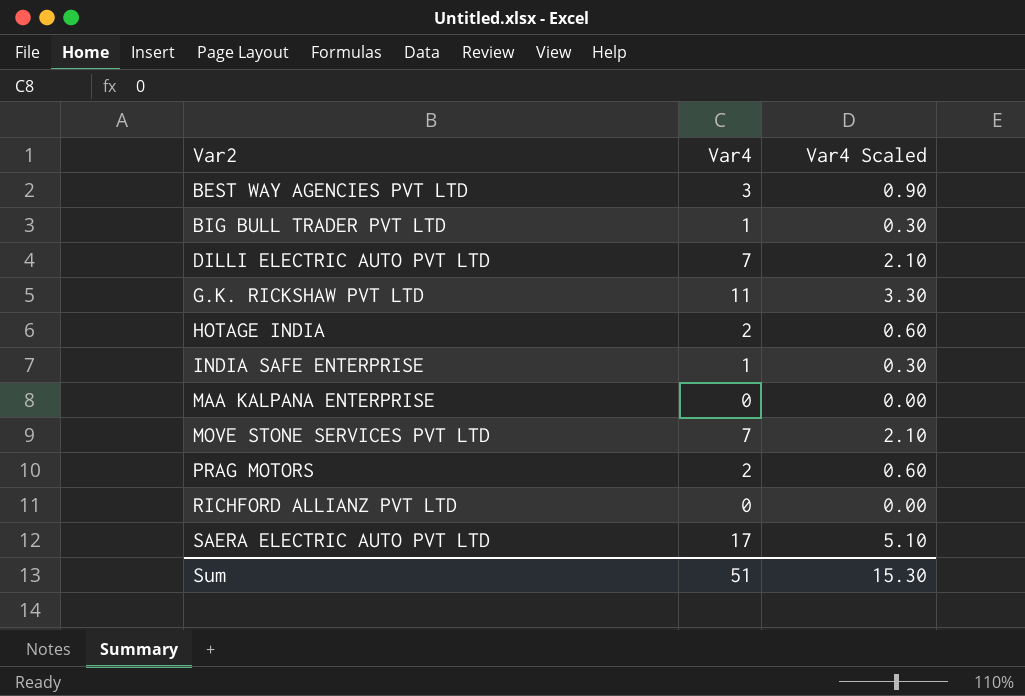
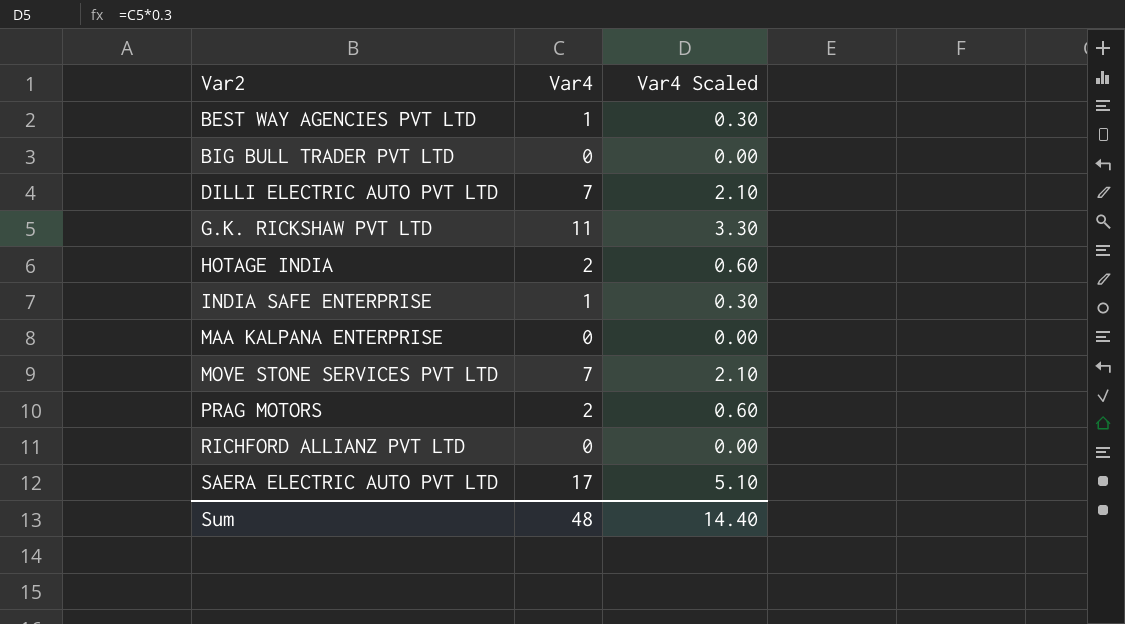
BEST WAY AGENCIES PVT LTD | Var4: 3 -> 1
BEST WAY AGENCIES PVT LTD | Var4 Scaled: 0.90 -> 0.30
BIG BULL TRADER PVT LTD | Var4: 1 -> 0
BIG BULL TRADER PVT LTD | Var4 Scaled: 0.30 -> 0.00
Sum | Var4: 51 -> 48
Sum | Var4 Scaled: 15.30 -> 14.40

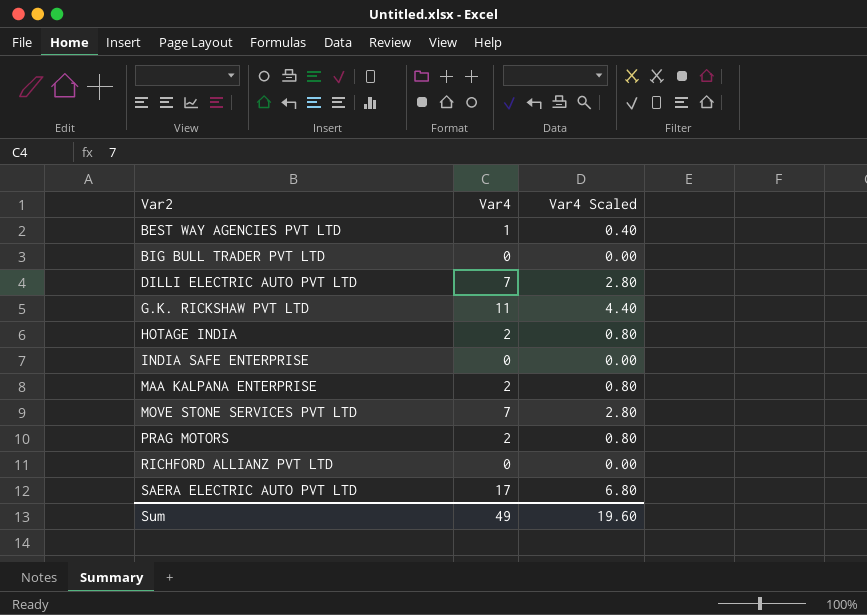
column Var4 Scaled | formula: [Var4] * 0.3 -> [Var4] * 0.4
INDIA SAFE ENTERPRISE | Var4: 1 -> 0
MAA KALPANA ENTERPRISE | Var4: 0 -> 2
Sum | Var4: 48 -> 49
Sum | Var4 Scaled: 14.40 -> 19.60

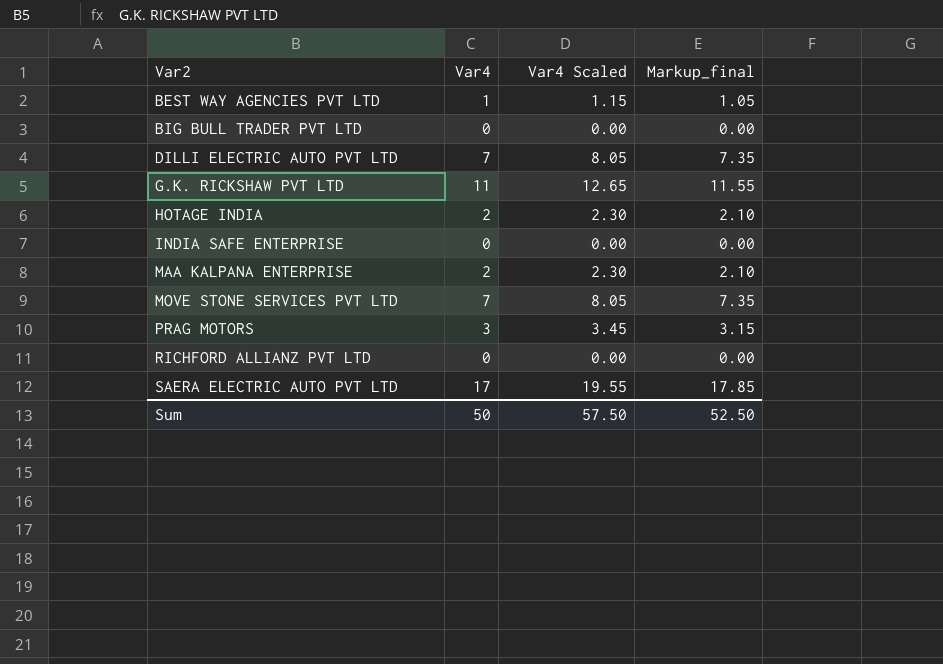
column Var4 Scaled | formula: [Var4] * 0.4 -> [Var4] * 1.15
column Markup_final | formula: none -> [Var4] * 1.05
PRAG MOTORS | Var4: 2 -> 3
Sum | Var4: 49 -> 50
Sum | Var4 Scaled: 19.60 -> 57.50

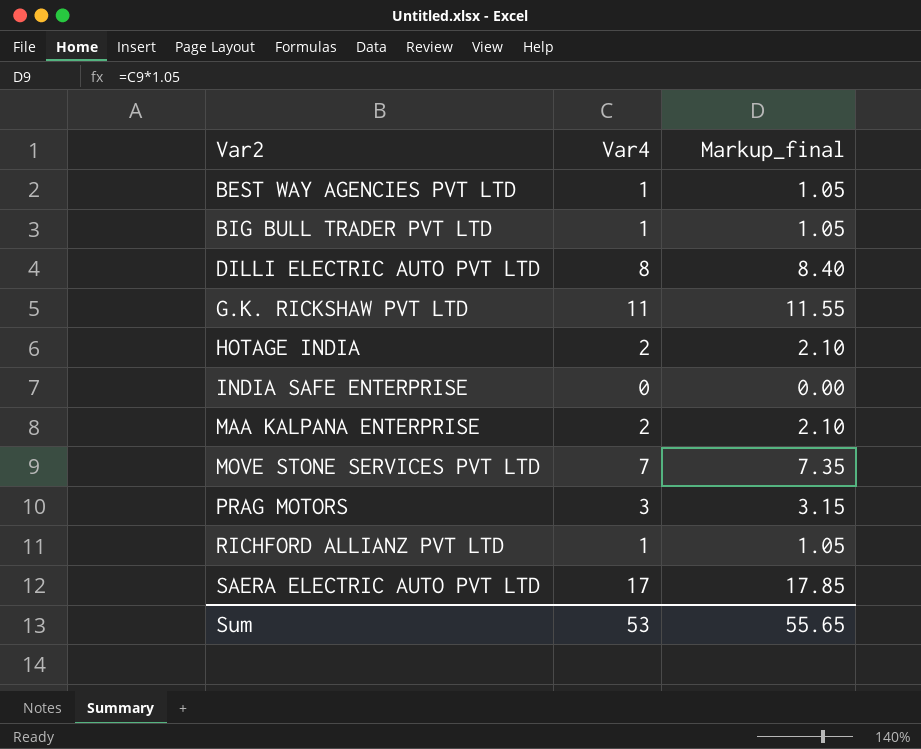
column Var4 Scaled | formula: [Var4] * 1.15 -> none
BIG BULL TRADER PVT LTD | Var4: 0 -> 1
BIG BULL TRADER PVT LTD | Markup_final: 0.00 -> 1.05
DILLI ELECTRIC AUTO PVT LTD | Var4: 7 -> 8
DILLI ELECTRIC AUTO PVT LTD | Markup_final: 7.35 -> 8.40
RICHFORD ALLIANZ PVT LTD | Var4: 0 -> 1
RICHFORD ALLIANZ PVT LTD | Markup_final: 0.00 -> 1.05
Sum | Var4: 50 -> 53
Sum | Markup_final: 52.50 -> 55.65

